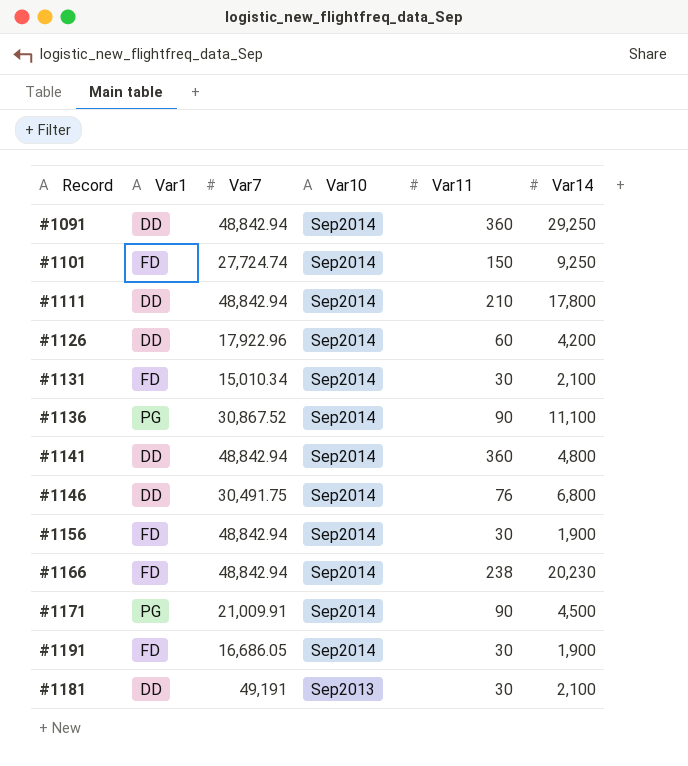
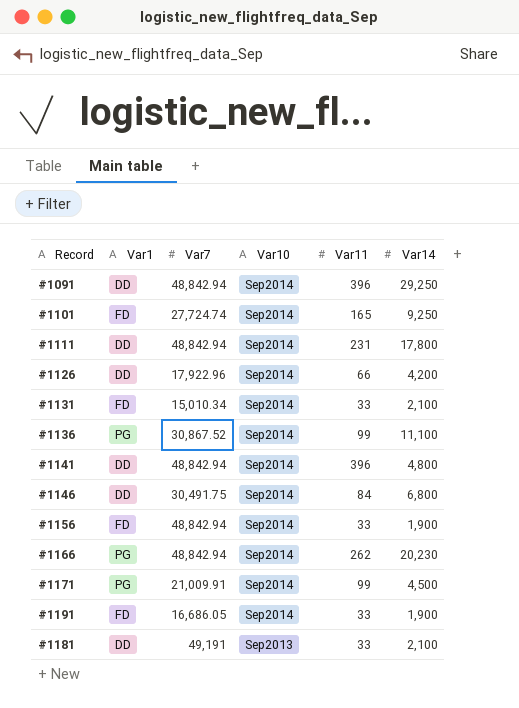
#1091 | Var11: 360 -> 396
#1101 | Var11: 150 -> 165
#1111 | Var11: 210 -> 231
#1126 | Var11: 60 -> 66
#1131 | Var11: 30 -> 33
#1136 | Var11: 90 -> 99
#1141 | Var11: 360 -> 396
#1146 | Var11: 76 -> 84
#1156 | Var11: 30 -> 33
#1166 | Var1: FD -> PG
#1166 | Var11: 238 -> 262
#1171 | Var11: 90 -> 99
#1191 | Var11: 30 -> 33
#1181 | Var11: 30 -> 33

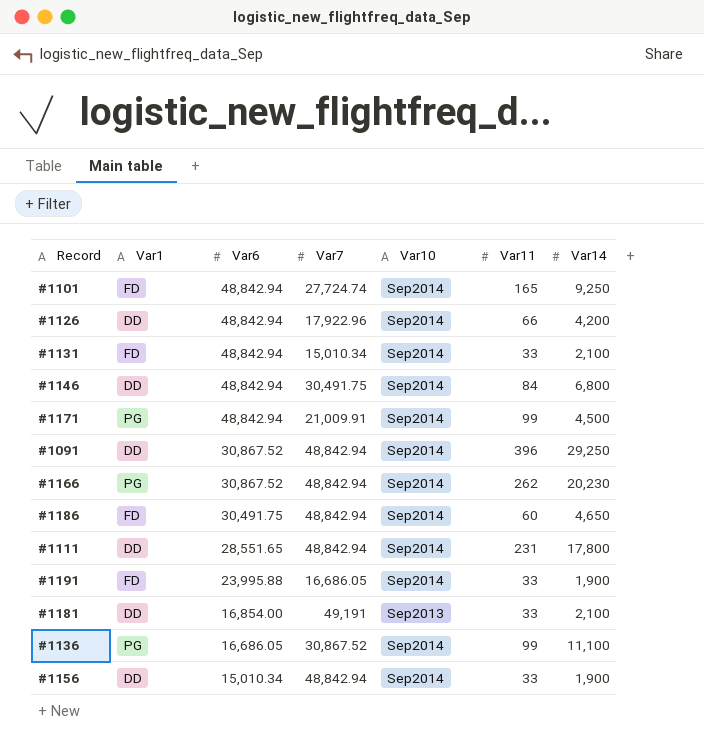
row order: Var10 descending -> Var6 descending
column Var6 | position: none -> 3
row #1141: DD | 48,842.94 | Sep2014 | 396 | 4,800 -> none
row #1186: none -> FD | 30,491.75 | 48,842.94 | Sep2014 | 60 | 4,650
#1156 | Var1: FD -> DD

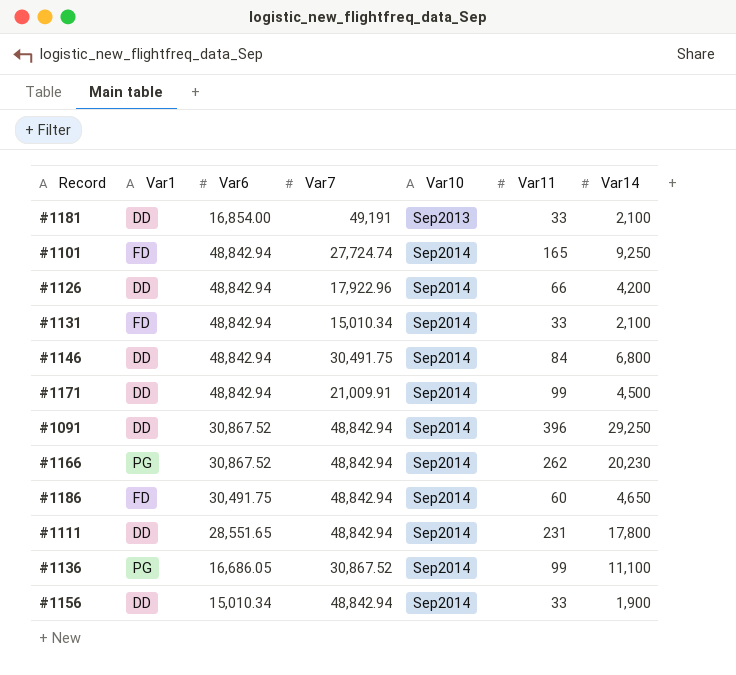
row order: Var6 descending -> Var10 ascending
row #1191: FD | 23,995.88 | 16,686.05 | Sep2014 | 33 | 1,900 -> none
#1171 | Var1: PG -> DD

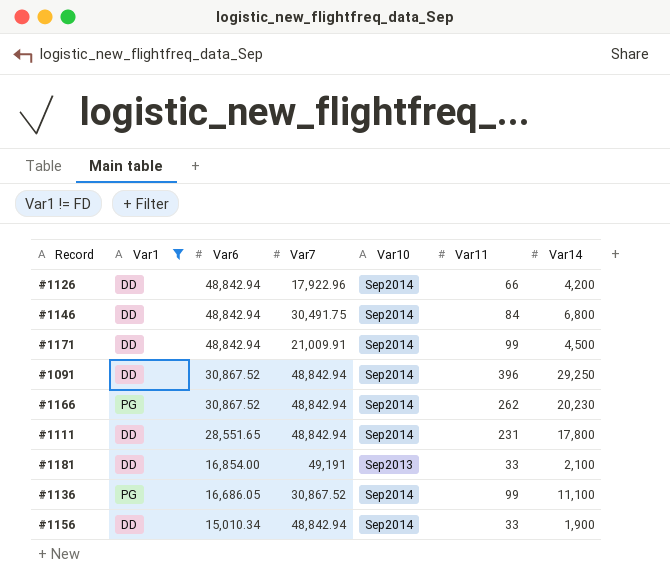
filter: none -> Var1 != FD
row order: Var10 ascending -> Var6 descending

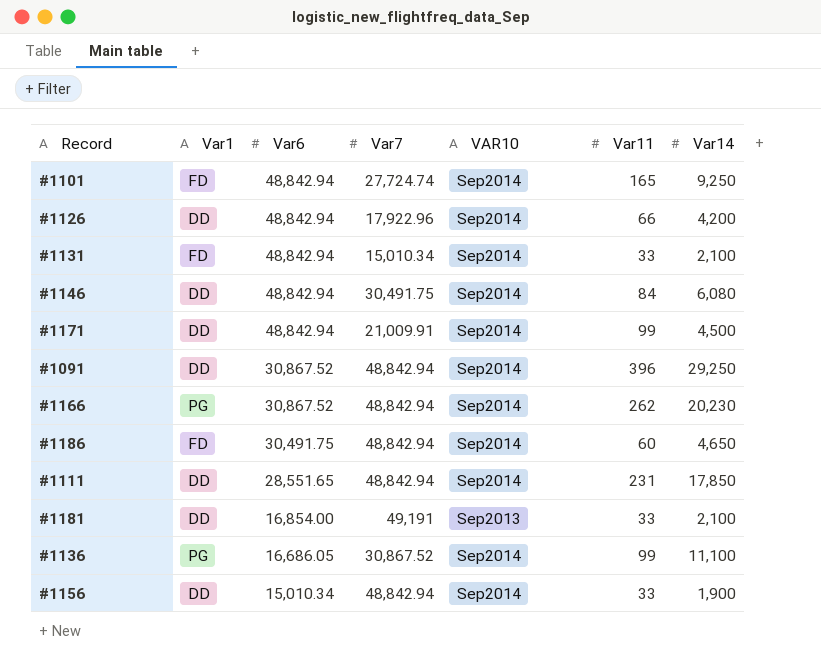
filter: Var1 != FD -> none
column name: Var10 -> VAR10
#1146 | Var14: 6,800 -> 6,080
#1111 | Var14: 17,800 -> 17,850

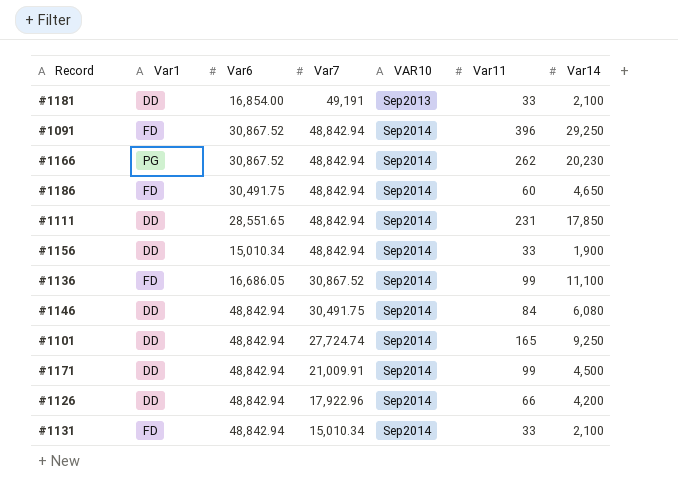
row order: Var6 descending -> Var7 descending
#1091 | Var1: DD -> FD
#1136 | Var1: PG -> FD
#1101 | Var1: FD -> DD

